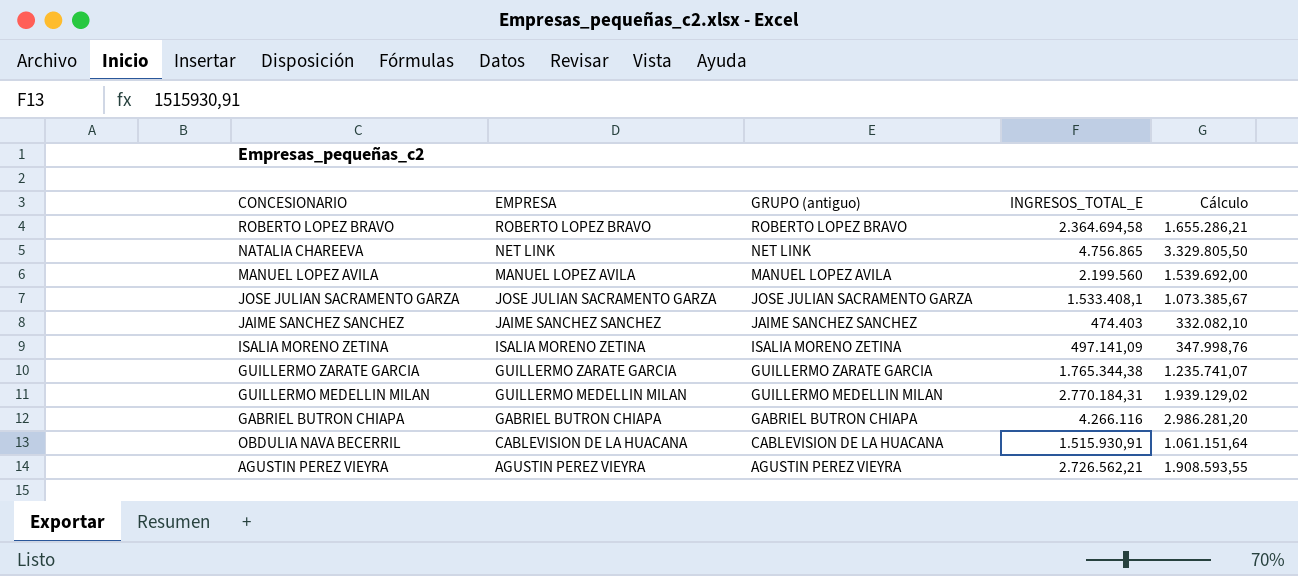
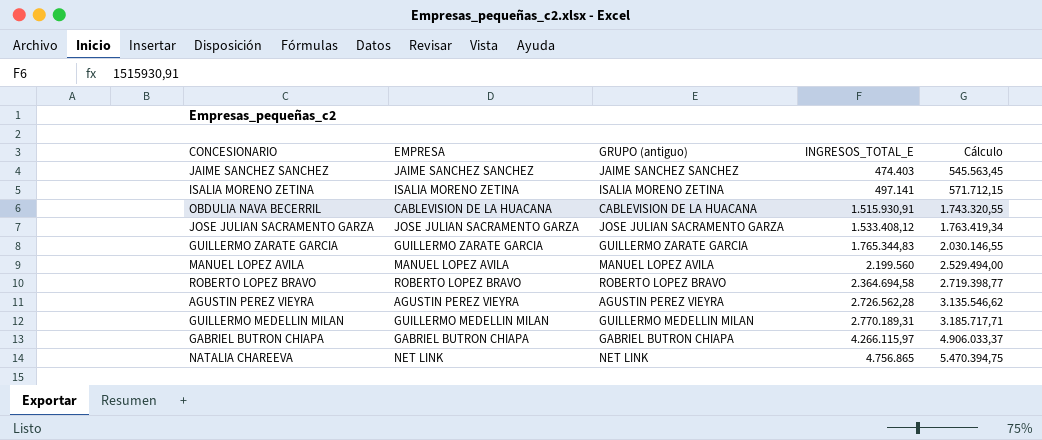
row order: EMPRESA descending -> INGRESOS_TOTAL_E ascending
column Cálculo | formula: [INGRESOS_TOTAL_E] * 0,7 -> [INGRESOS_TOTAL_E] * 1,15
ISALIA MORENO ZETINA | INGRESOS_TOTAL_E: 497.141,09 -> 497.141
JOSE JULIAN SACRAMENTO GARZA | INGRESOS_TOTAL_E: 1.533.408,1 -> 1.533.408,12
GUILLERMO ZARATE GARCIA | INGRESOS_TOTAL_E: 1.765.344,38 -> 1.765.344,83
AGUSTIN PEREZ VIEYRA | INGRESOS_TOTAL_E: 2.726.562,21 -> 2.726.562,28
GUILLERMO MEDELLIN MILAN | INGRESOS_TOTAL_E: 2.770.184,31 -> 2.770.189,31
GABRIEL BUTRON CHIAPA | INGRESOS_TOTAL_E: 4.266.116 -> 4.266.115,97

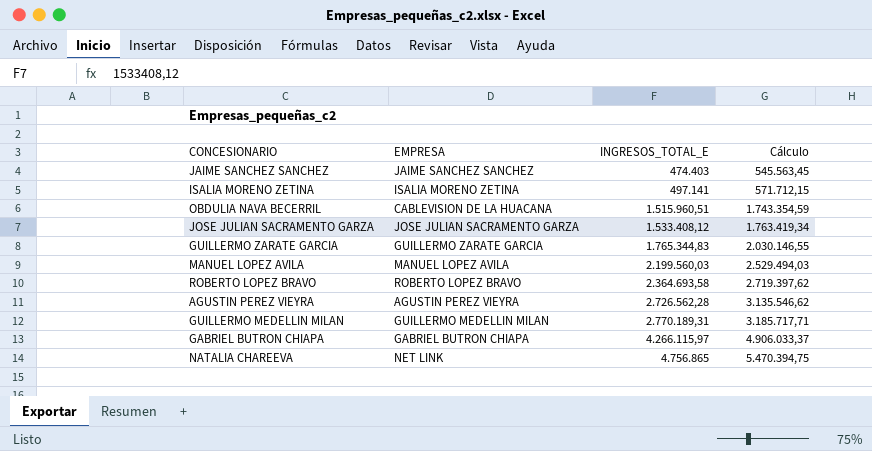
column GRUPO (antiguo) | position: 3 -> none
OBDULIA NAVA BECERRIL | INGRESOS_TOTAL_E: 1.515.930,91 -> 1.515.960,51
OBDULIA NAVA BECERRIL | Cálculo: 1.743.320,55 -> 1.743.354,59
MANUEL LOPEZ AVILA | INGRESOS_TOTAL_E: 2.199.560 -> 2.199.560,03
MANUEL LOPEZ AVILA | Cálculo: 2.529.494,00 -> 2.529.494,03
ROBERTO LOPEZ BRAVO | INGRESOS_TOTAL_E: 2.364.694,58 -> 2.364.693,58
ROBERTO LOPEZ BRAVO | Cálculo: 2.719.398,77 -> 2.719.397,62

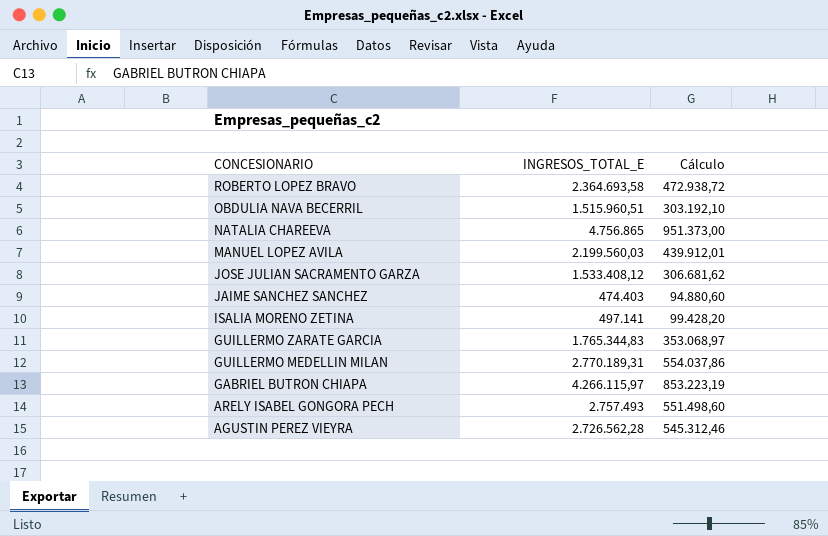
row order: INGRESOS_TOTAL_E ascending -> CONCESIONARIO descending
column EMPRESA | position: 2 -> none
column Cálculo | formula: [INGRESOS_TOTAL_E] * 1,15 -> [INGRESOS_TOTAL_E] * 0,2
row ARELY ISABEL GONGORA PECH: none -> 2.757.493 | 551.498,60

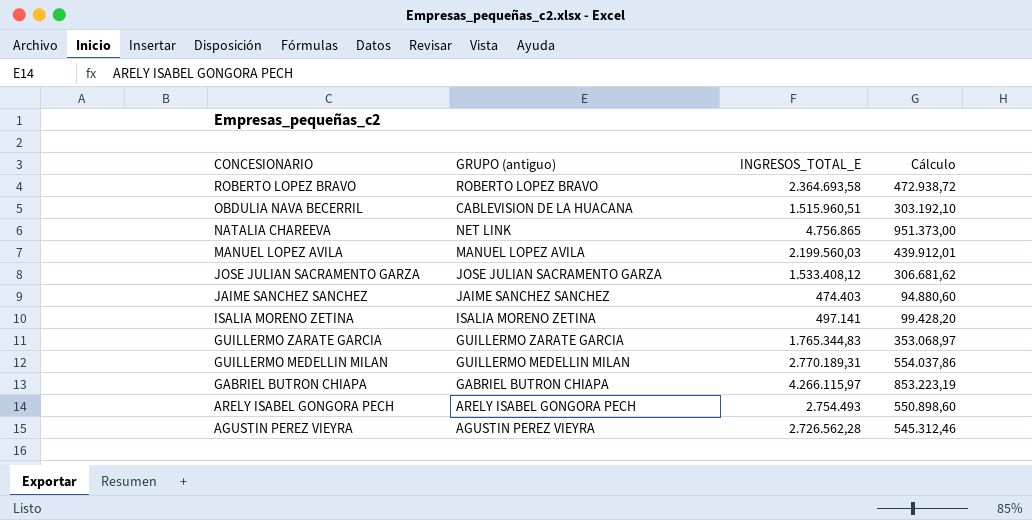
column GRUPO (antiguo) | position: none -> 2
ARELY ISABEL GONGORA PECH | INGRESOS_TOTAL_E: 2.757.493 -> 2.754.493
ARELY ISABEL GONGORA PECH | Cálculo: 551.498,60 -> 550.898,60

